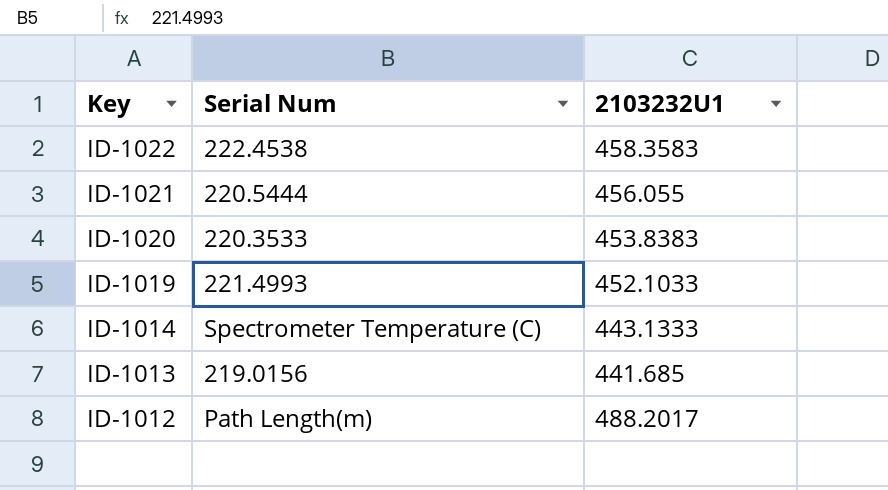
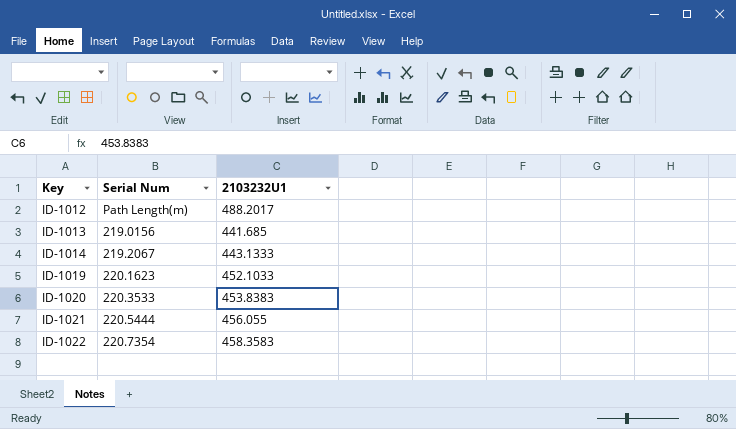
row order: Key descending -> Key ascending
ID-1014 | Serial Num: Spectrometer Temperature (C) -> 219.2067
ID-1019 | Serial Num: 221.4993 -> 220.1623
ID-1022 | Serial Num: 222.4538 -> 220.7354

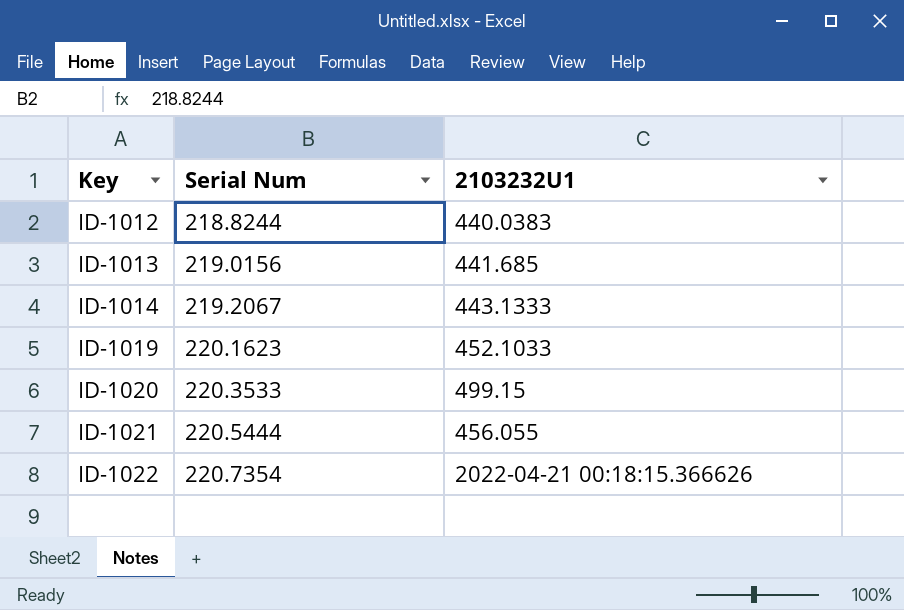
ID-1012 | Serial Num: Path Length(m) -> 218.8244
ID-1012 | 2103232U1: 488.2017 -> 440.0383
ID-1020 | 2103232U1: 453.8383 -> 499.15
ID-1022 | 2103232U1: 458.3583 -> 2022-04-21 00:18:15.366626

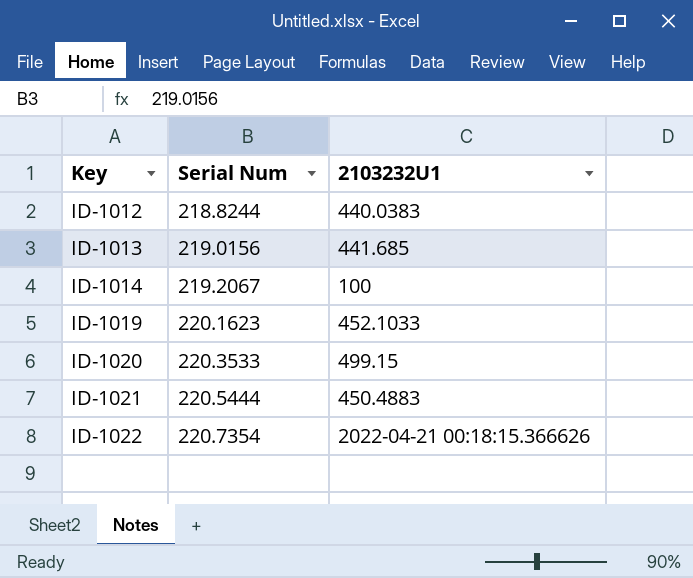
ID-1014 | 2103232U1: 443.1333 -> 100
ID-1021 | 2103232U1: 456.055 -> 450.4883

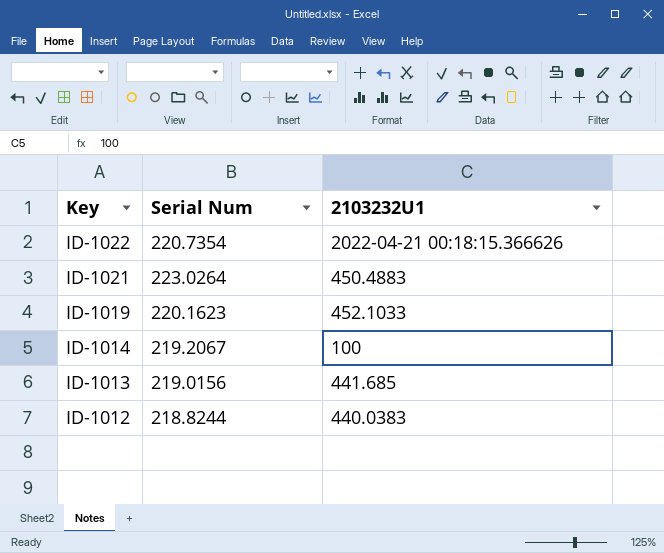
row order: Key ascending -> Key descending
row ID-1020: 220.3533 | 499.15 -> none
ID-1021 | Serial Num: 220.5444 -> 223.0264

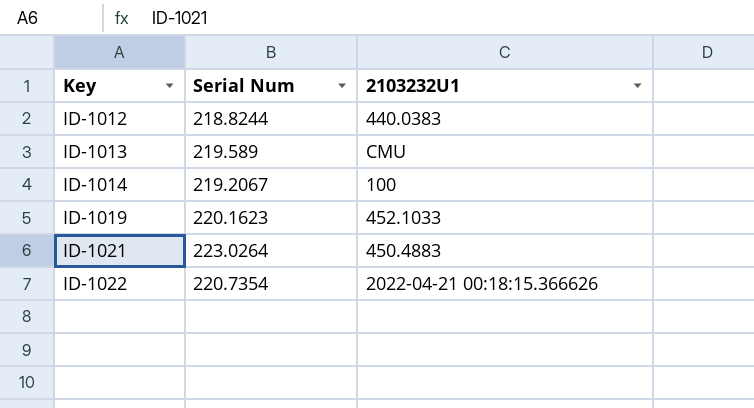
row order: Key descending -> Key ascending
ID-1013 | Serial Num: 219.0156 -> 219.589
ID-1013 | 2103232U1: 441.685 -> CMU

